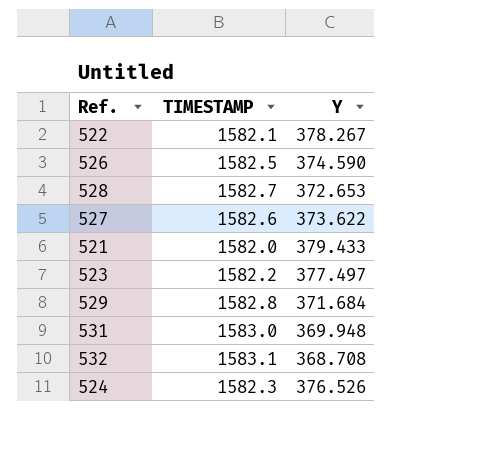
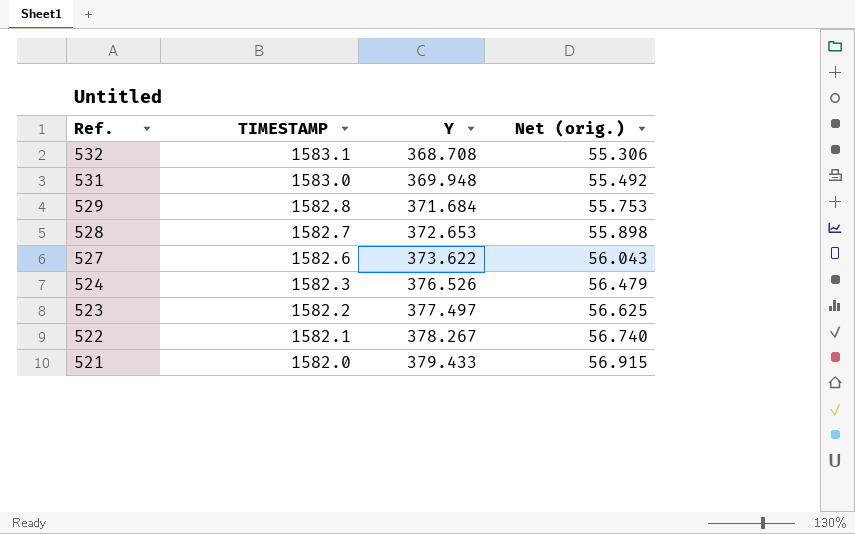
row order: none -> Ref. descending
column Net (orig.) | formula: none -> [Y] * 0.15
row 526: 1582.5 | 374.590 -> none

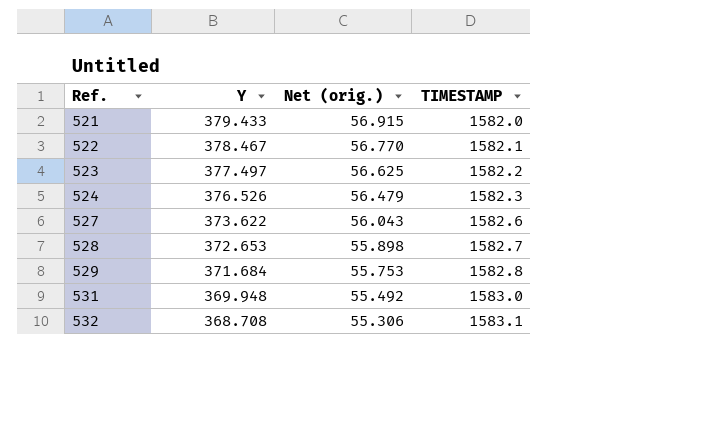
row order: Ref. descending -> Ref. ascending
column TIMESTAMP | position: 2 -> 4
522 | Y: 378.267 -> 378.467
522 | Net (orig.): 56.740 -> 56.770

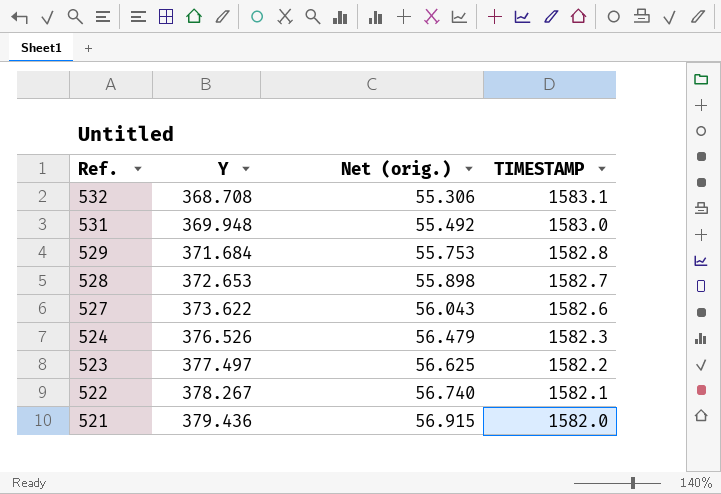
row order: Ref. ascending -> Ref. descending
522 | Y: 378.467 -> 378.267
522 | Net (orig.): 56.770 -> 56.740
521 | Y: 379.433 -> 379.436

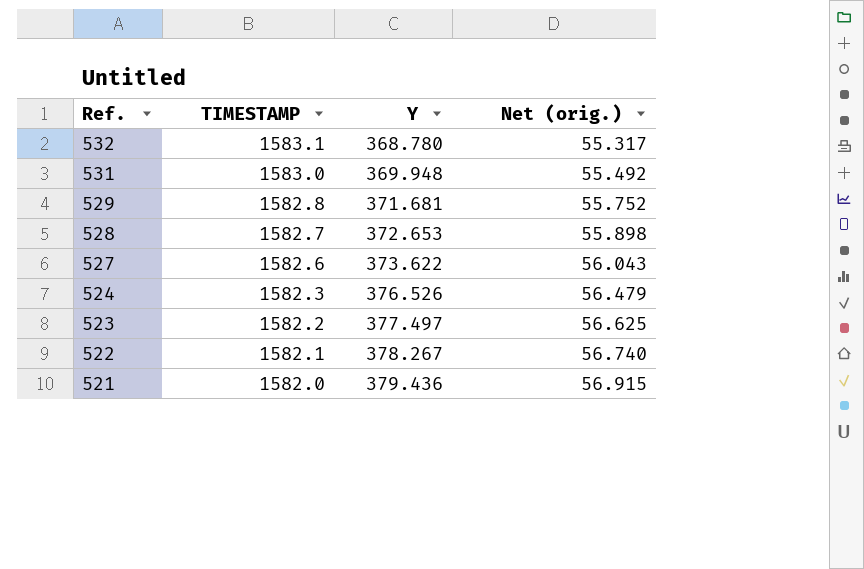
column TIMESTAMP | position: 4 -> 2
532 | Y: 368.708 -> 368.780
532 | Net (orig.): 55.306 -> 55.317
529 | Y: 371.684 -> 371.681
529 | Net (orig.): 55.753 -> 55.752

